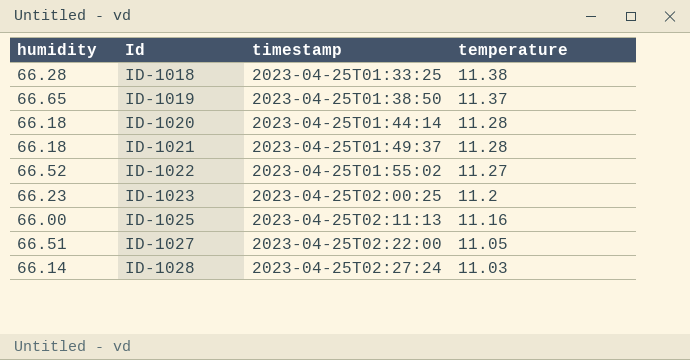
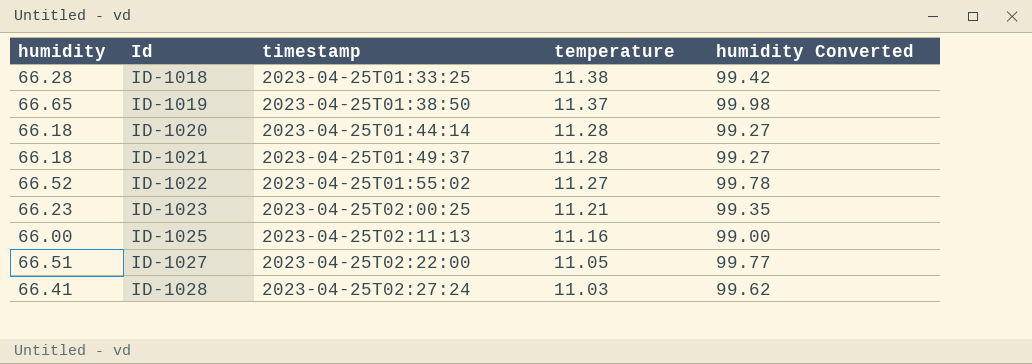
column humidity Converted | formula: none -> [humidity] * 1.5
ID-1023 | temperature: 11.2 -> 11.21
ID-1028 | humidity: 66.14 -> 66.41

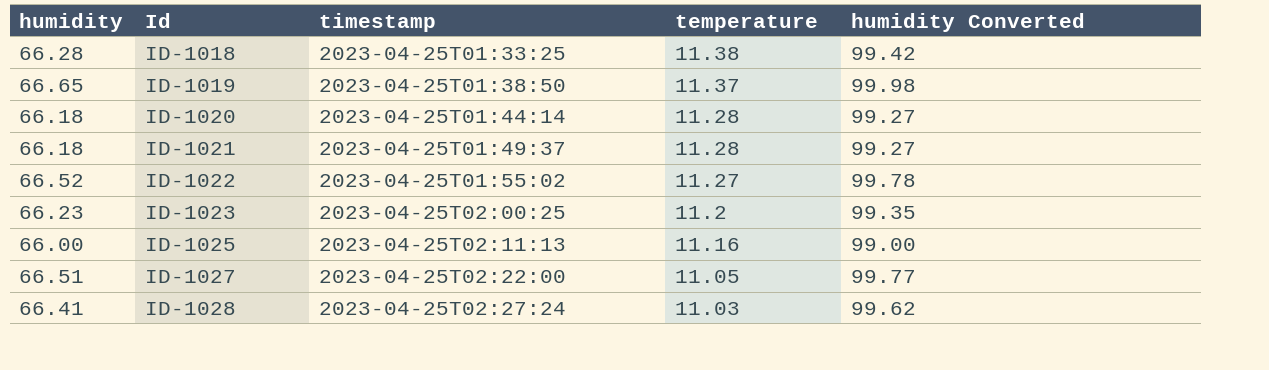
ID-1023 | temperature: 11.21 -> 11.2

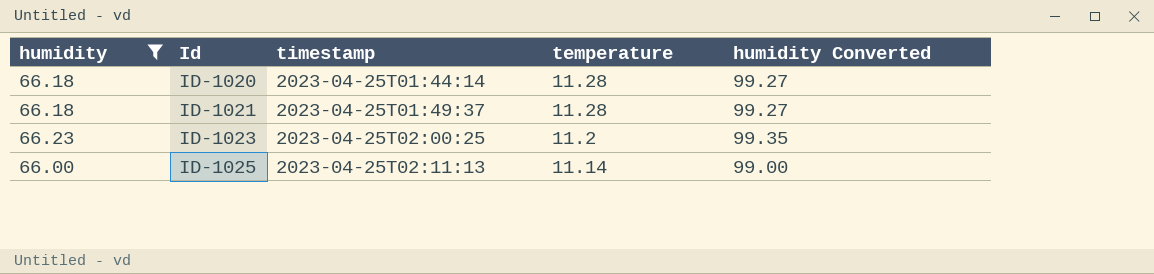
filter: none -> humidity <= 66.23
ID-1025 | temperature: 11.16 -> 11.14

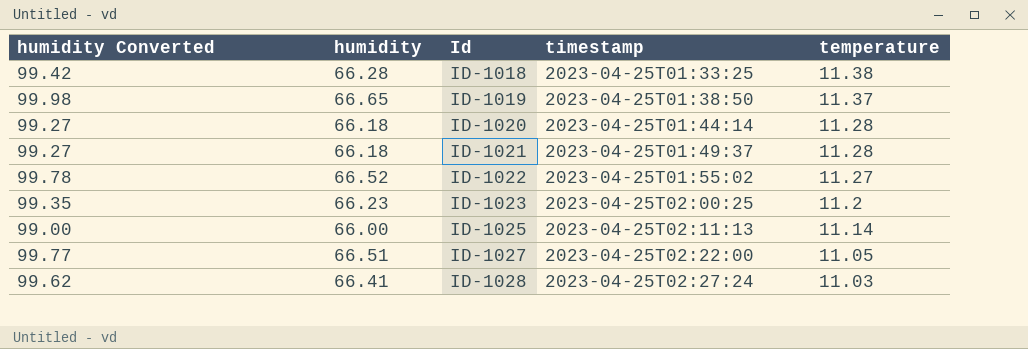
filter: humidity <= 66.23 -> none
column humidity Converted | position: 5 -> 1

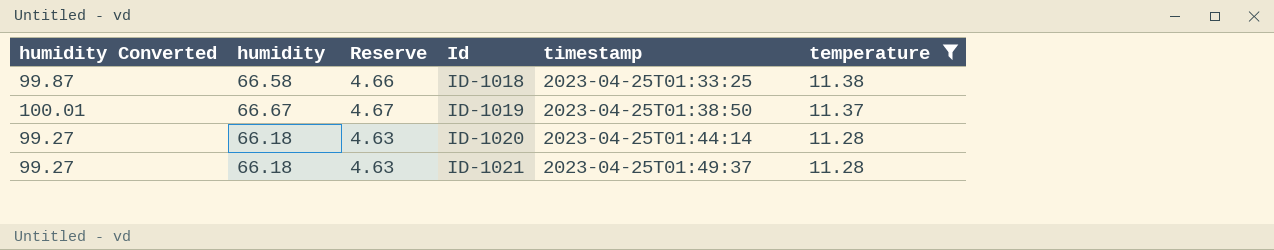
filter: none -> temperature >= 11.28
column Reserve | formula: none -> [humidity] * 0.07
ID-1018 | humidity Converted: 99.42 -> 99.87
ID-1018 | humidity: 66.28 -> 66.58
ID-1019 | humidity Converted: 99.98 -> 100.01
ID-1019 | humidity: 66.65 -> 66.67

